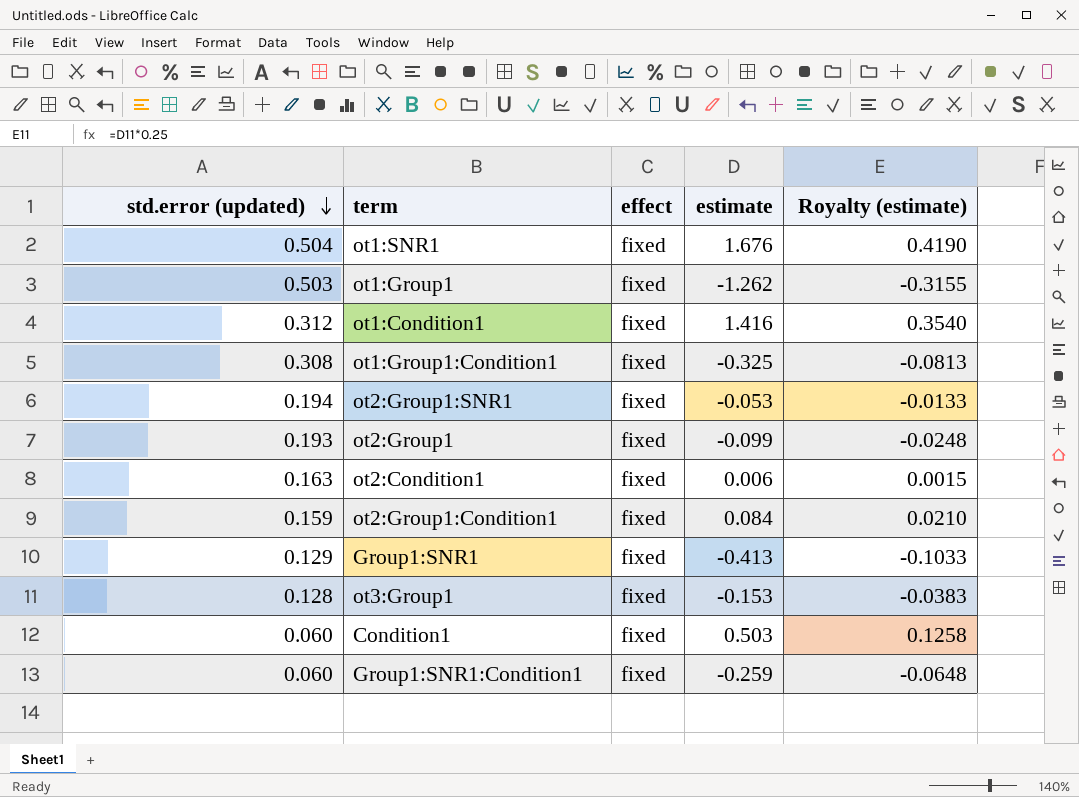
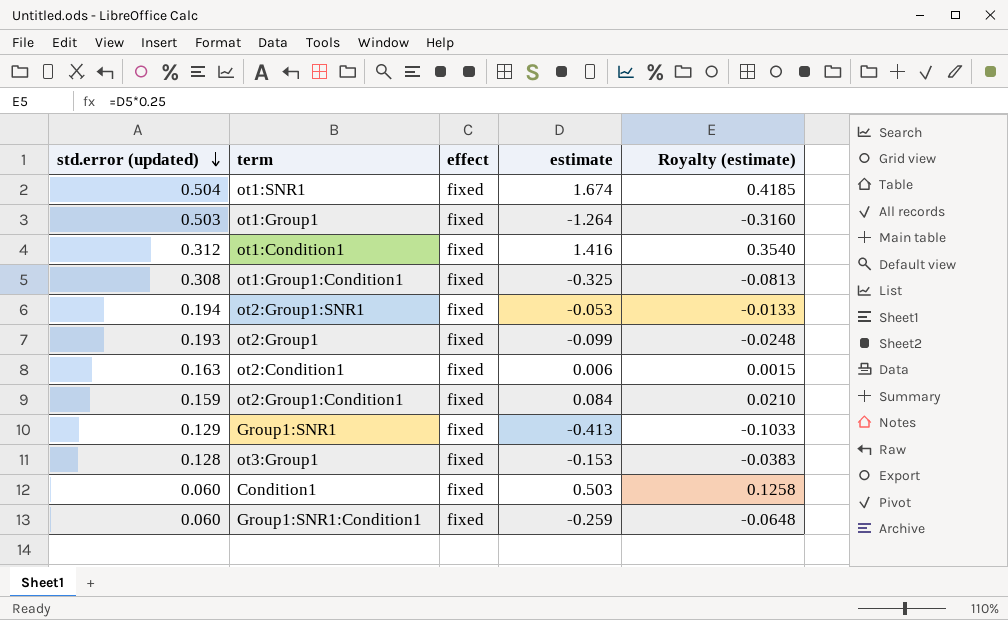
ot1:SNR1 | estimate: 1.676 -> 1.674
ot1:SNR1 | Royalty (estimate): 0.4190 -> 0.4185
ot1:Group1 | estimate: -1.262 -> -1.264
ot1:Group1 | Royalty (estimate): -0.3155 -> -0.3160

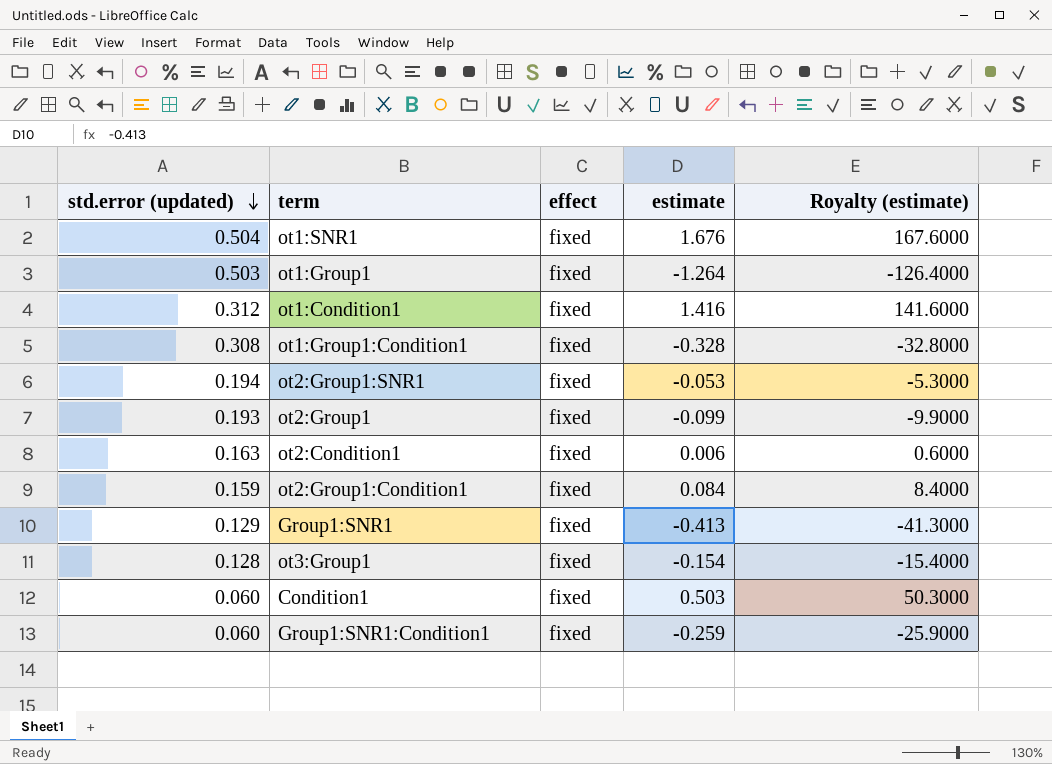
column Royalty (estimate) | formula: [estimate] * 0.25 -> [estimate] * 100
ot1:SNR1 | estimate: 1.674 -> 1.676
ot1:Group1:Condition1 | estimate: -0.325 -> -0.328
ot3:Group1 | estimate: -0.153 -> -0.154

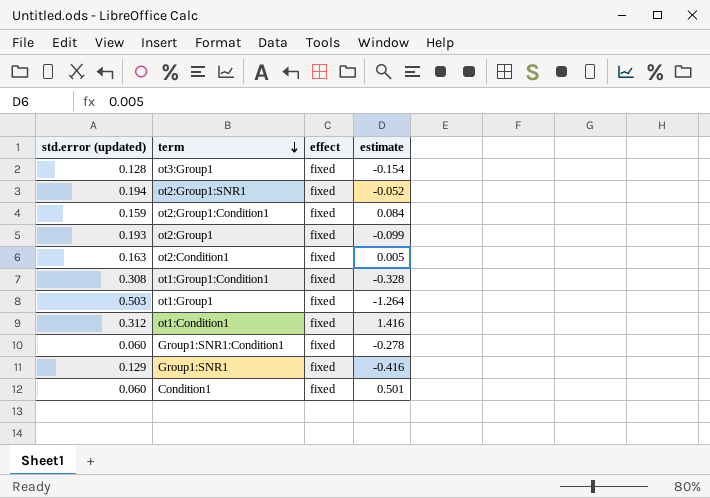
row order: std.error (updated) descending -> term descending
column Royalty (estimate) | formula: [estimate] * 100 -> none
row ot1:SNR1: 0.504 | fixed | 1.676 | 167.6000 -> none
ot2:Group1:SNR1 | estimate: -0.053 -> -0.052
ot2:Condition1 | estimate: 0.006 -> 0.005
Group1:SNR1:Condition1 | estimate: -0.259 -> -0.278
Group1:SNR1 | estimate: -0.413 -> -0.416
Condition1 | estimate: 0.503 -> 0.501

